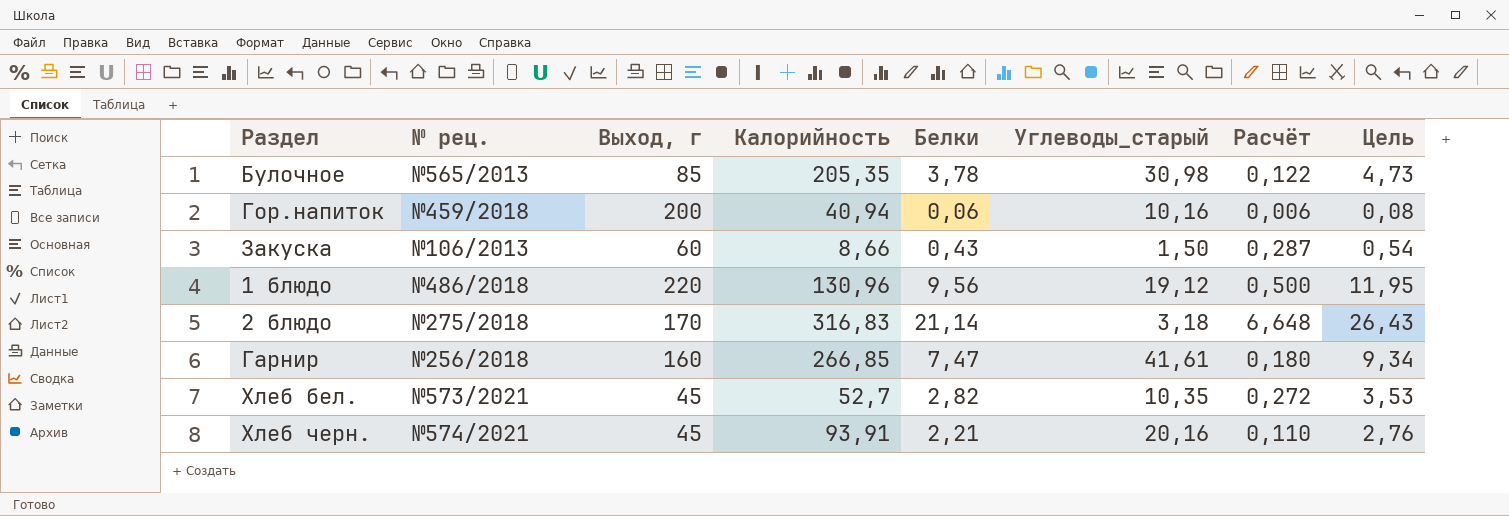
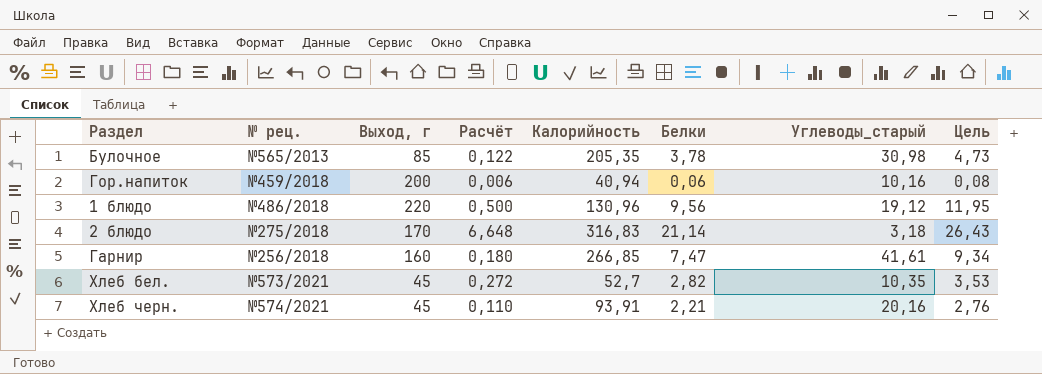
column Расчёт | position: 7 -> 4
row Закуска: №106/2013 | 60 | 8,66 | 0,43 | 1,50 | 0,287 | 0,54 -> none

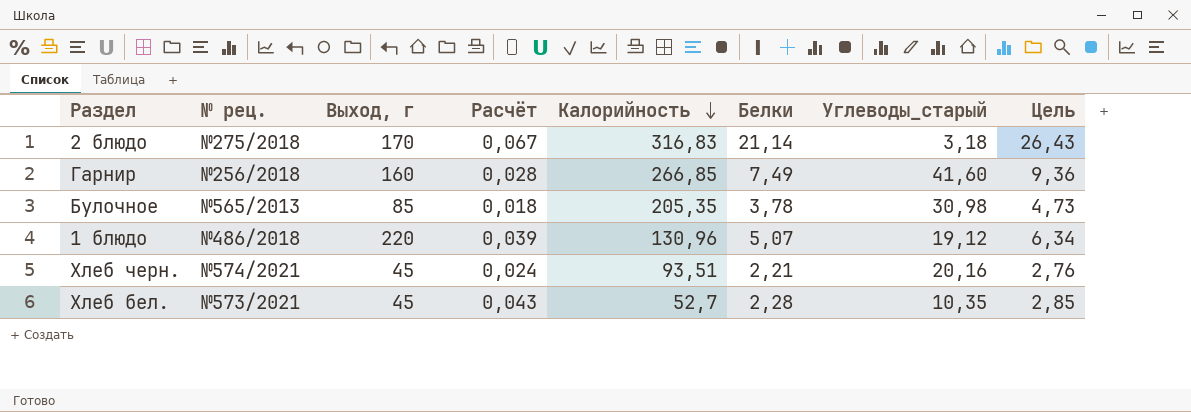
row order: none -> Калорийность descending
column Расчёт | formula: [Белки] / [Углеводы_старый] -> [Белки] / [Калорийность]
row Гор.напиток: №459/2018 | 200 | 0,006 | 40,94 | 0,06 | 10,16 | 0,08 -> none
Гарнир | Белки: 7,47 -> 7,49
Гарнир | Углеводы_старый: 41,61 -> 41,60
Гарнир | Цель: 9,34 -> 9,36
1 блюдо | Белки: 9,56 -> 5,07
1 блюдо | Цель: 11,95 -> 6,34
Хлеб черн. | Калорийность: 93,91 -> 93,51
Хлеб бел. | Белки: 2,82 -> 2,28
Хлеб бел. | Цель: 3,53 -> 2,85

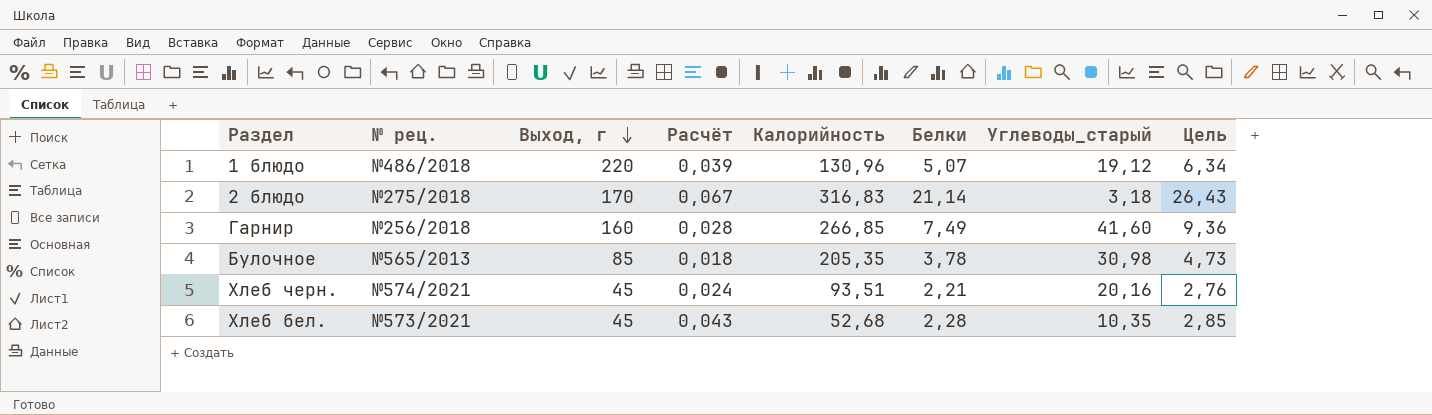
row order: Калорийность descending -> Выход, г descending
Хлеб бел. | Калорийность: 52,7 -> 52,68

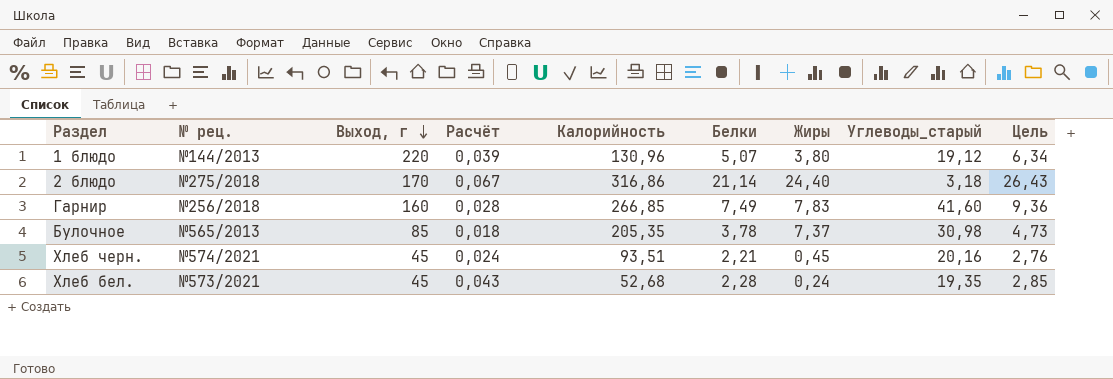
column Жиры | position: none -> 7
1 блюдо | № рец.: №486/2018 -> №144/2013
2 блюдо | Калорийность: 316,83 -> 316,86
Хлеб бел. | Углеводы_старый: 10,35 -> 19,35

